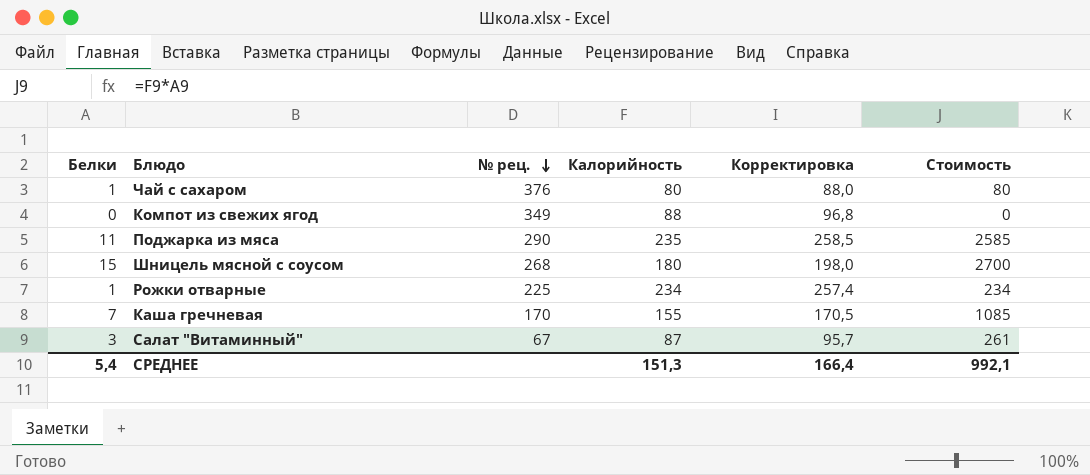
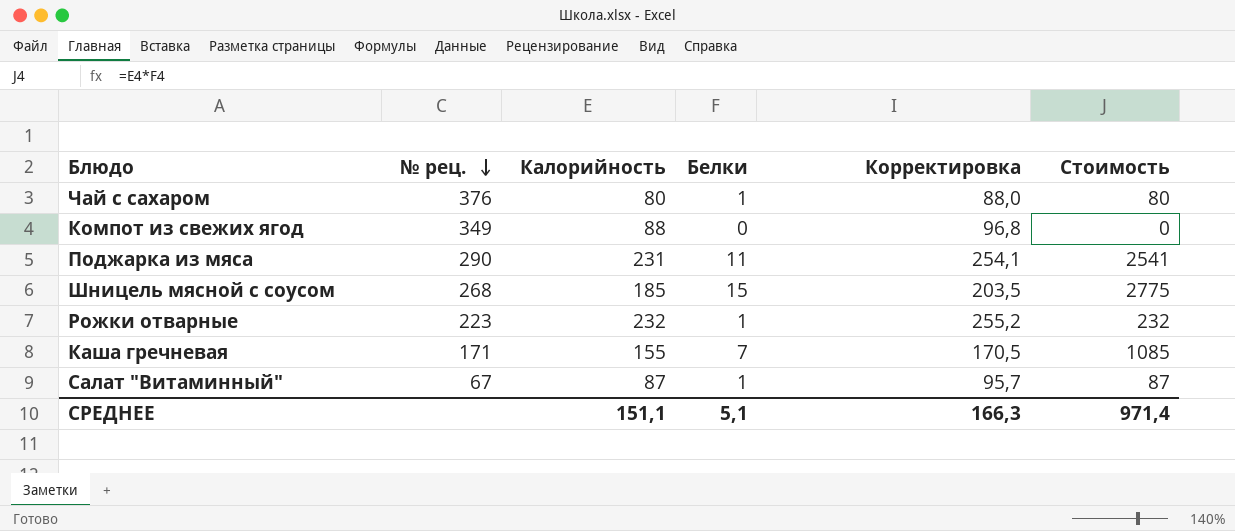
column Белки | position: 1 -> 4
Поджарка из мяса | Калорийность: 235 -> 231
Поджарка из мяса | Корректировка: 258,5 -> 254,1
Поджарка из мяса | Стоимость: 2585 -> 2541
Шницель мясной с соусом | Калорийность: 180 -> 185
Шницель мясной с соусом | Корректировка: 198,0 -> 203,5
Шницель мясной с соусом | Стоимость: 2700 -> 2775
Рожки отварные | № рец.: 225 -> 223
Рожки отварные | Калорийность: 234 -> 232
Рожки отварные | Корректировка: 257,4 -> 255,2
Рожки отварные | Стоимость: 234 -> 232
Каша гречневая | № рец.: 170 -> 171
Салат "Витаминный" | Белки: 3 -> 1
Салат "Витаминный" | Стоимость: 261 -> 87
СРЕДНЕЕ | Калорийность: 151,3 -> 151,1
СРЕДНЕЕ | Белки: 5,4 -> 5,1
СРЕДНЕЕ | Корректировка: 166,4 -> 166,3
СРЕДНЕЕ | Стоимость: 992,1 -> 971,4

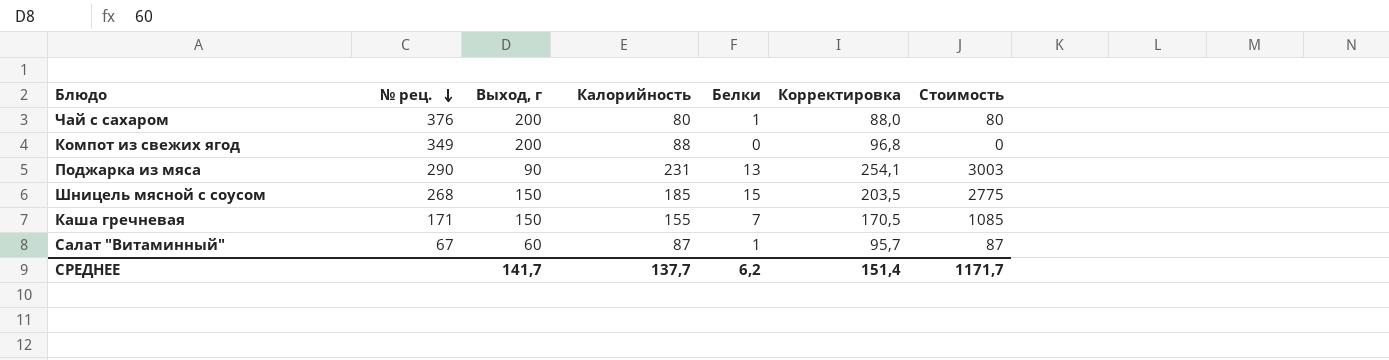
column Выход, г | position: none -> 3
row Рожки отварные: 223 | 232 | 1 | 255,2 | 232 -> none
Поджарка из мяса | Белки: 11 -> 13
Поджарка из мяса | Стоимость: 2541 -> 3003
СРЕДНЕЕ | Калорийность: 151,1 -> 137,7
СРЕДНЕЕ | Белки: 5,1 -> 6,2
СРЕДНЕЕ | Корректировка: 166,3 -> 151,4
СРЕДНЕЕ | Стоимость: 971,4 -> 1171,7

